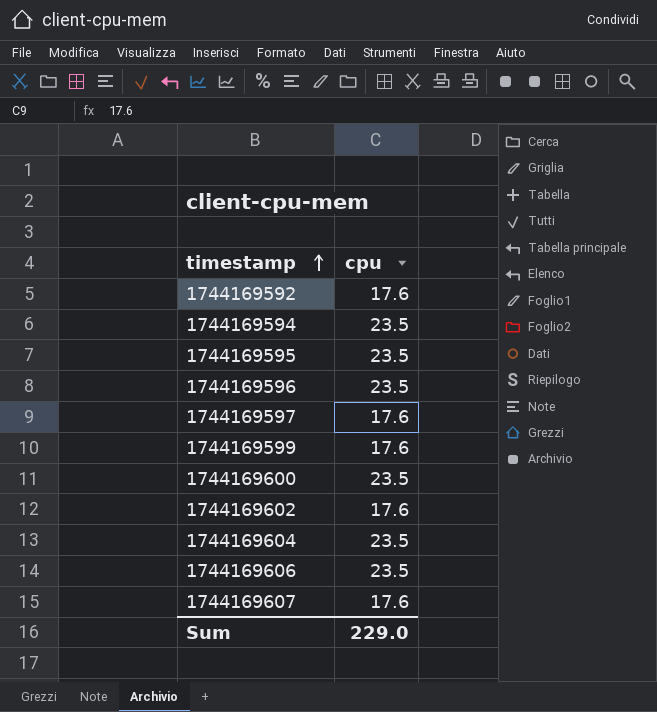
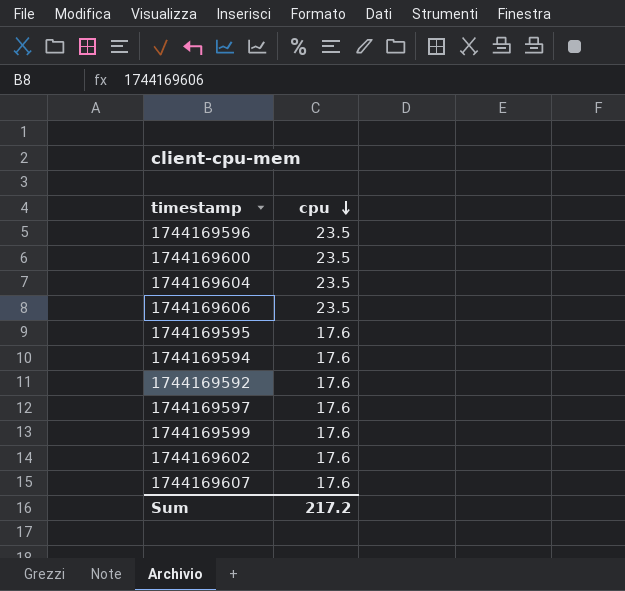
row order: timestamp ascending -> cpu descending
1744169595 | cpu: 23.5 -> 17.6
1744169594 | cpu: 23.5 -> 17.6
Sum | cpu: 229.0 -> 217.2

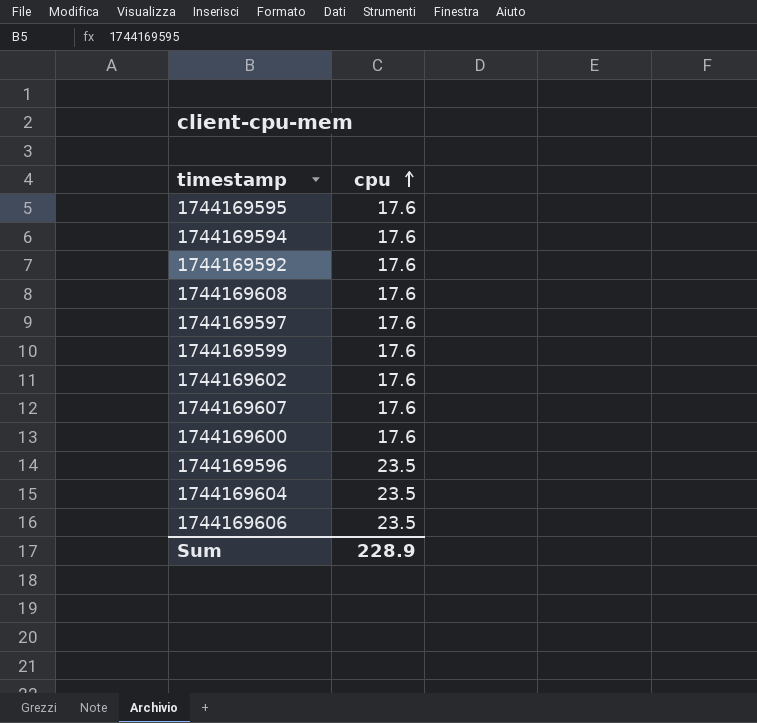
row order: cpu descending -> cpu ascending
row 1744169608: none -> 17.6
1744169600 | cpu: 23.5 -> 17.6
Sum | cpu: 217.2 -> 228.9

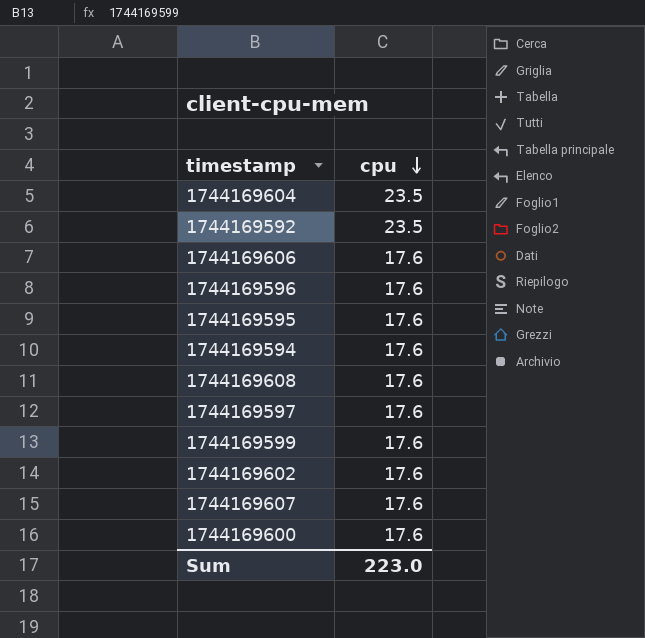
row order: cpu ascending -> cpu descending
1744169592 | cpu: 17.6 -> 23.5
1744169606 | cpu: 23.5 -> 17.6
1744169596 | cpu: 23.5 -> 17.6
Sum | cpu: 228.9 -> 223.0

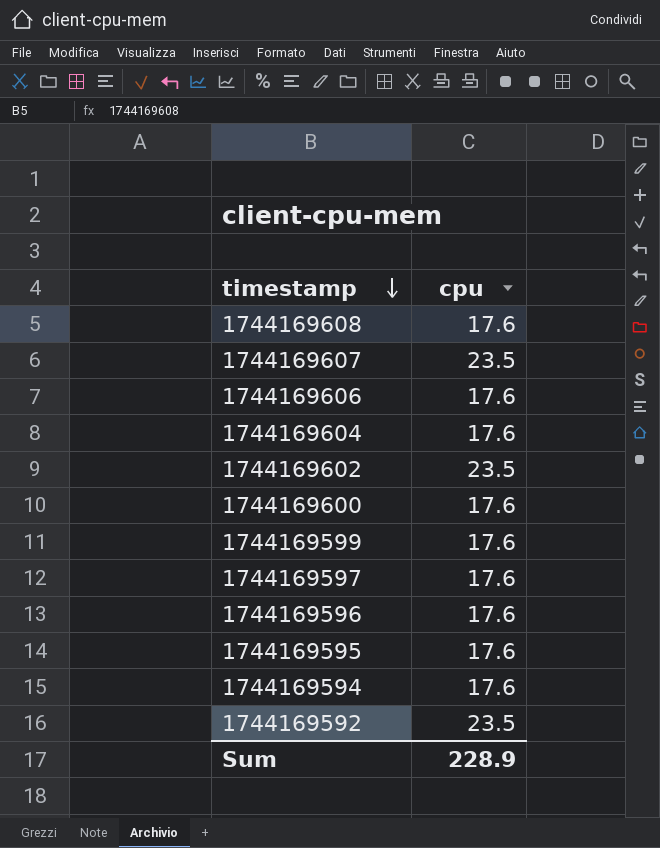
row order: cpu descending -> timestamp descending
1744169607 | cpu: 17.6 -> 23.5
1744169604 | cpu: 23.5 -> 17.6
1744169602 | cpu: 17.6 -> 23.5
Sum | cpu: 223.0 -> 228.9

